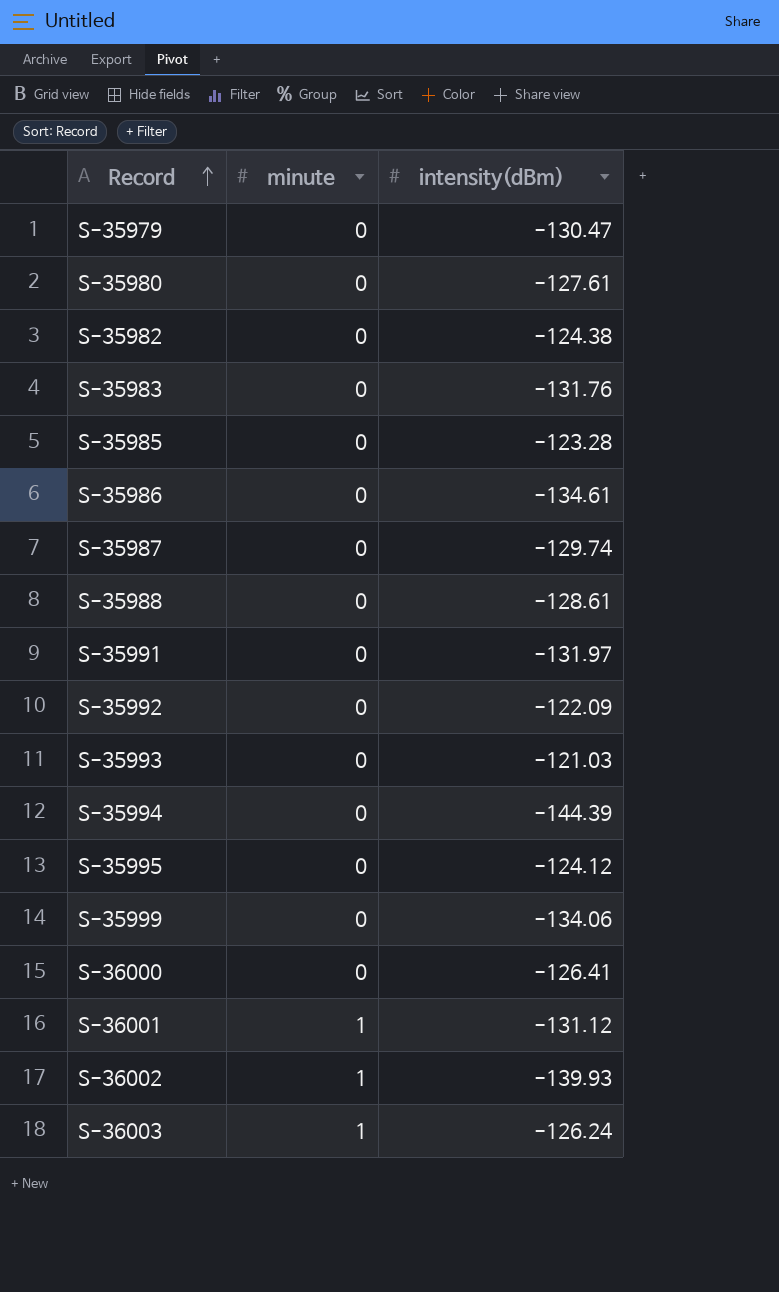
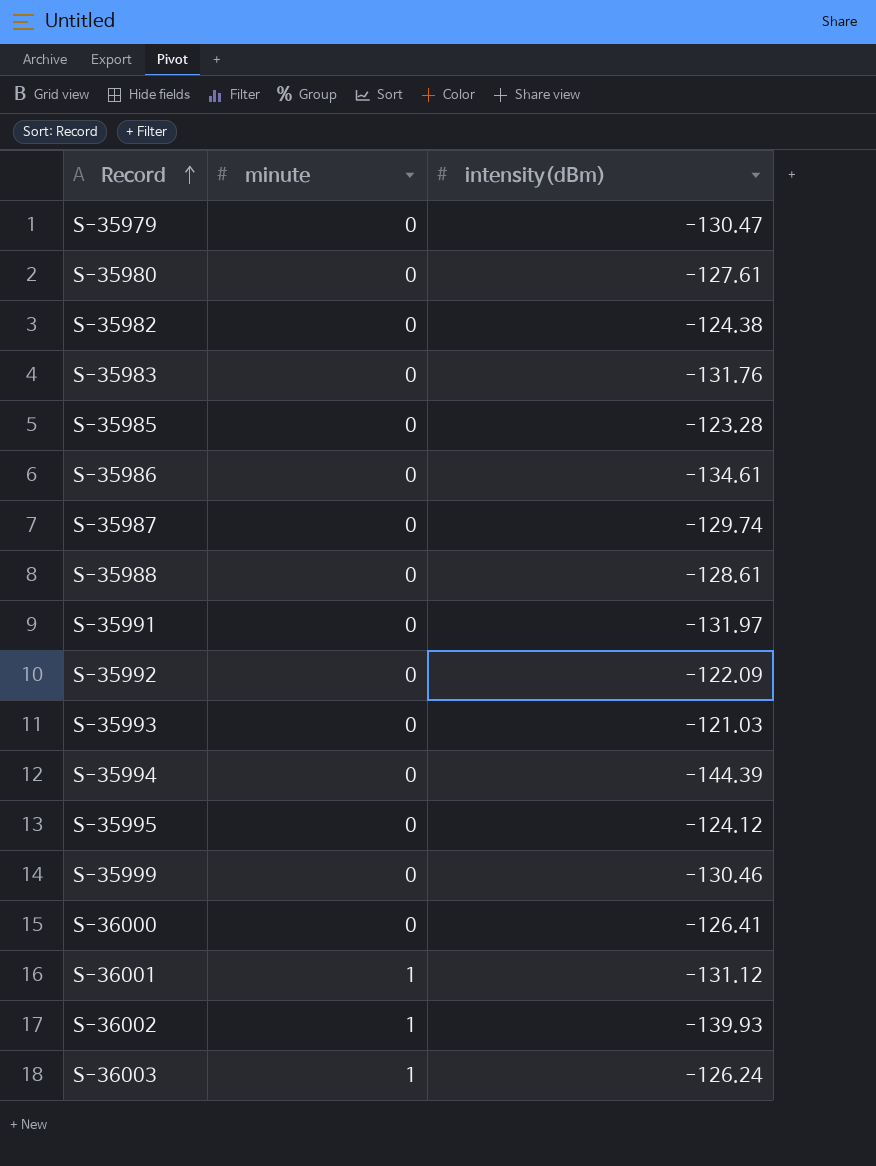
S-35999 | intensity(dBm): -134.06 -> -130.46

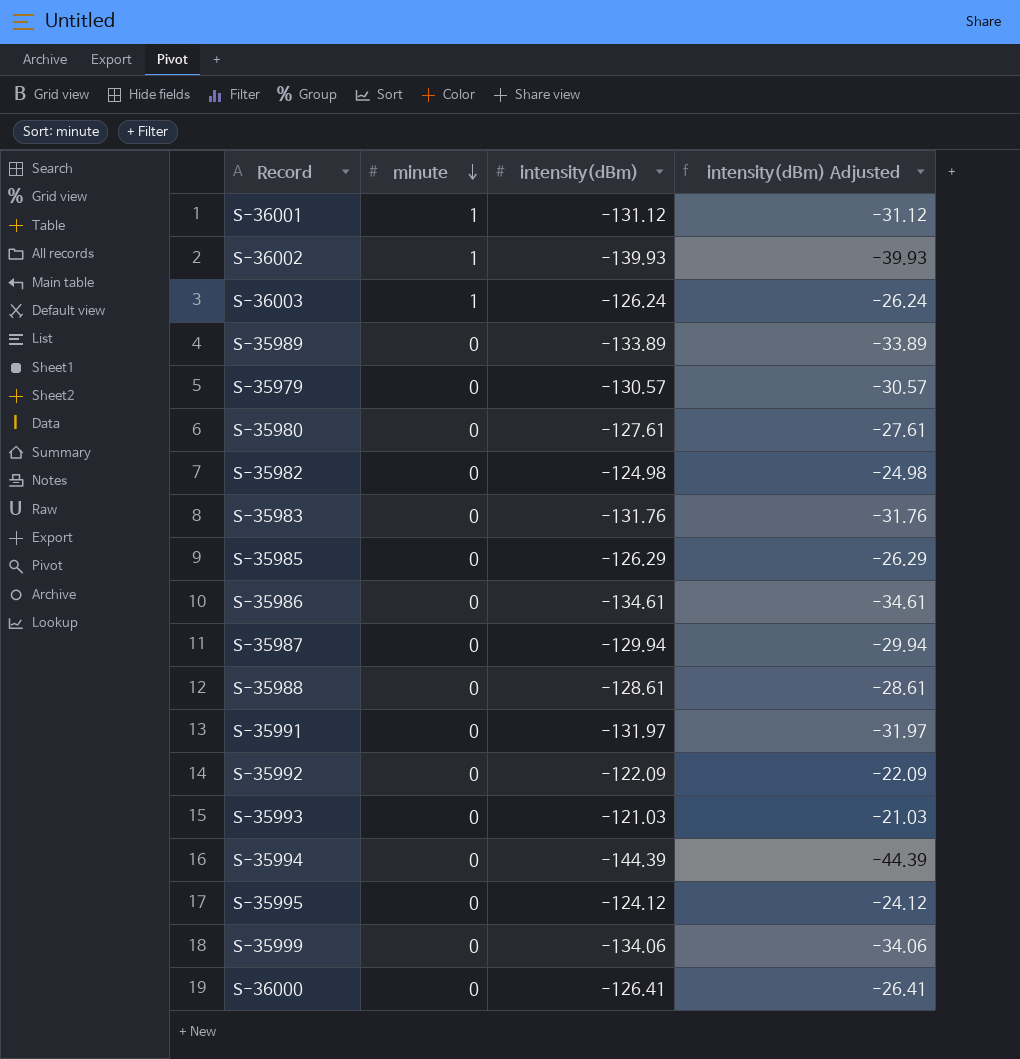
row order: Record ascending -> minute descending
column intensity(dBm) Adjusted | formula: none -> [intensity(dBm)] + 100
row S-35989: none -> 0 | -133.89 | -33.89
S-35979 | intensity(dBm): -130.47 -> -130.57
S-35982 | intensity(dBm): -124.38 -> -124.98
S-35985 | intensity(dBm): -123.28 -> -126.29
S-35987 | intensity(dBm): -129.74 -> -129.94
S-35999 | intensity(dBm): -130.46 -> -134.06

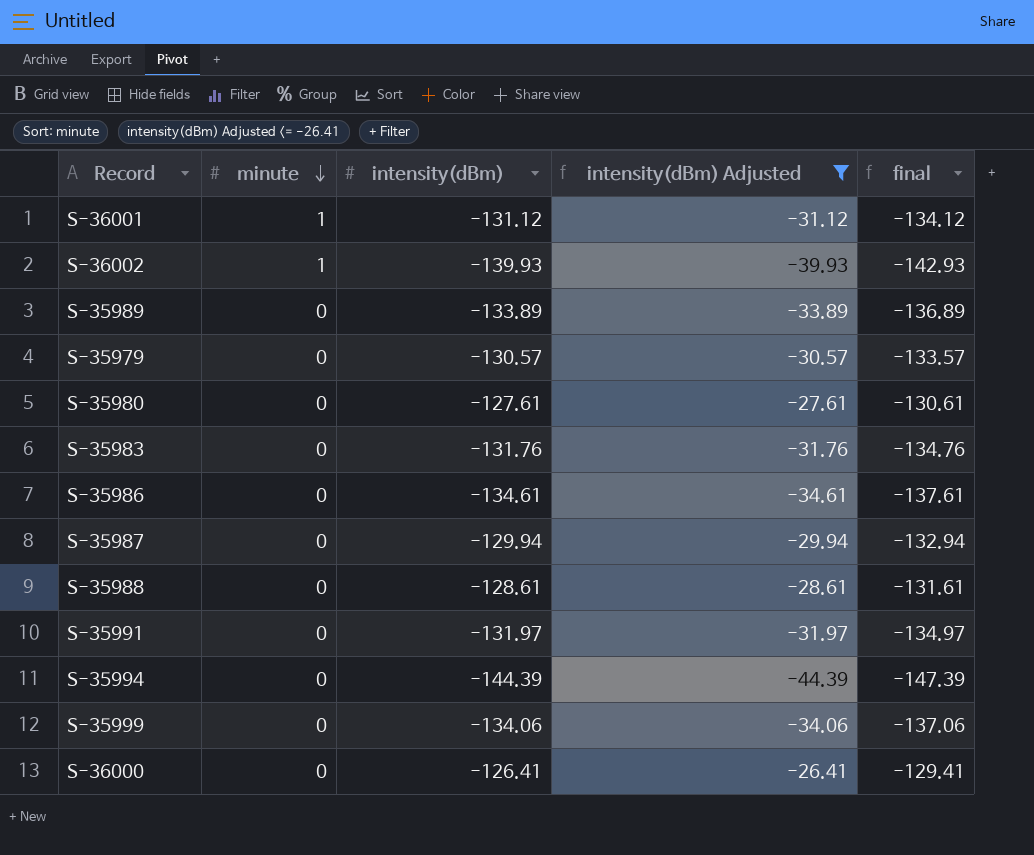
filter: none -> intensity(dBm) Adjusted <= -26.41
column final | formula: none -> [intensity(dBm)] - 3

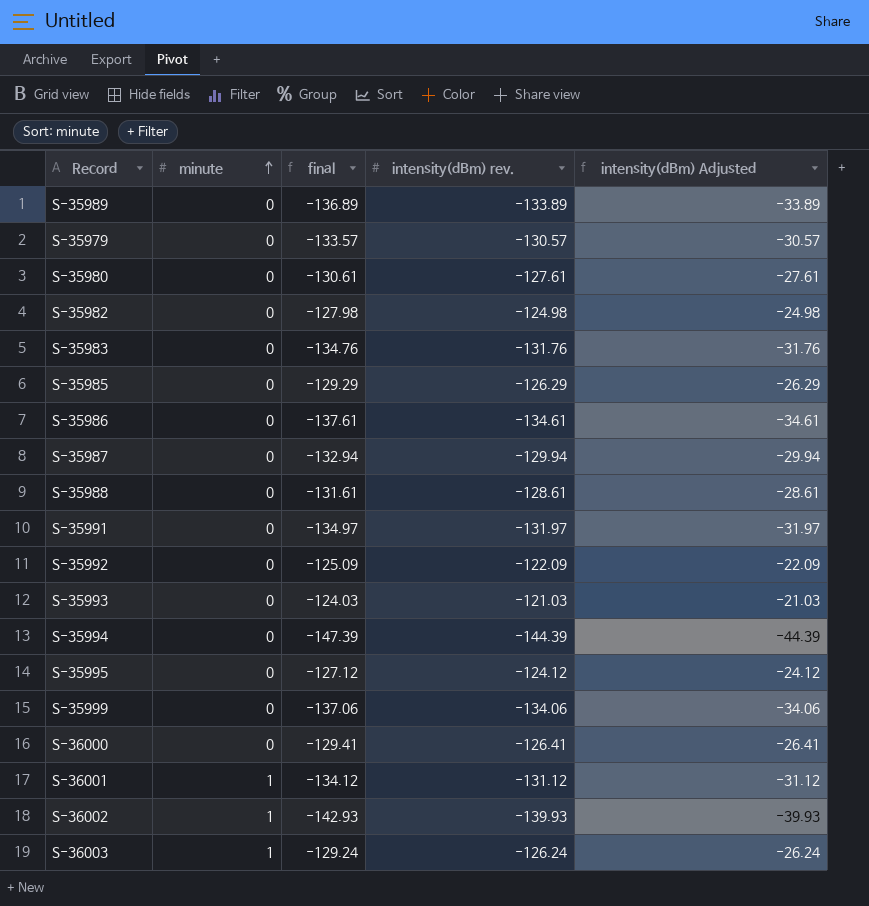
filter: intensity(dBm) Adjusted <= -26.41 -> none
row order: minute descending -> minute ascending
column final | position: 5 -> 3
column name: intensity(dBm) -> intensity(dBm) rev.

